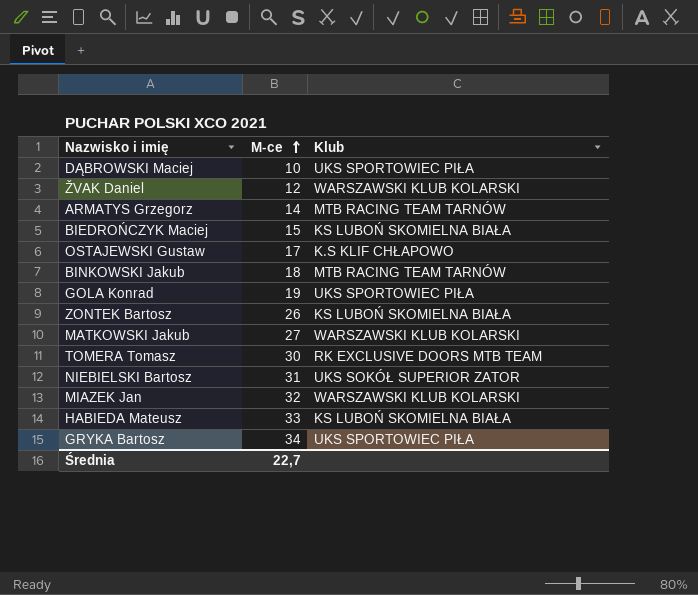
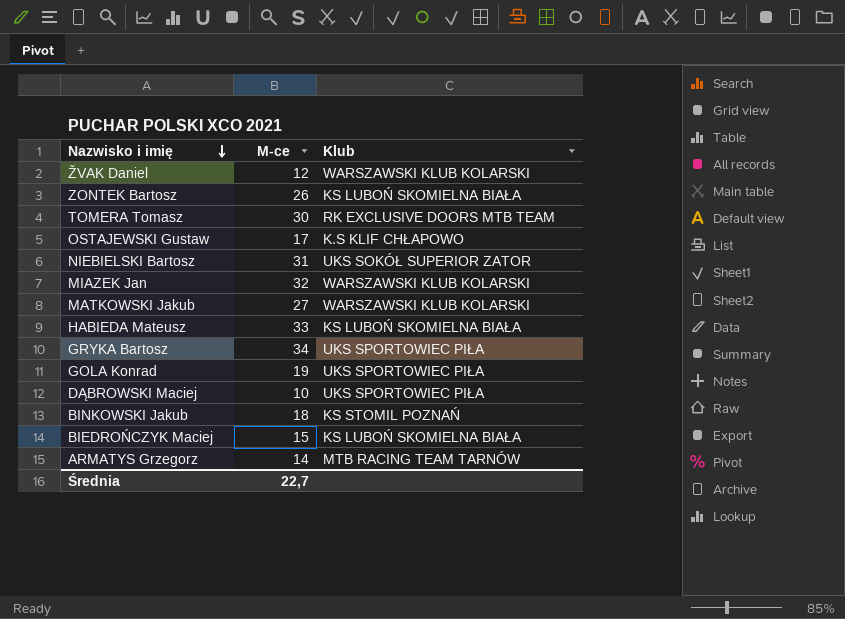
row order: M-ce ascending -> Nazwisko i imię descending
BINKOWSKI Jakub | Klub: MTB RACING TEAM TARNÓW -> KS STOMIL POZNAŃ

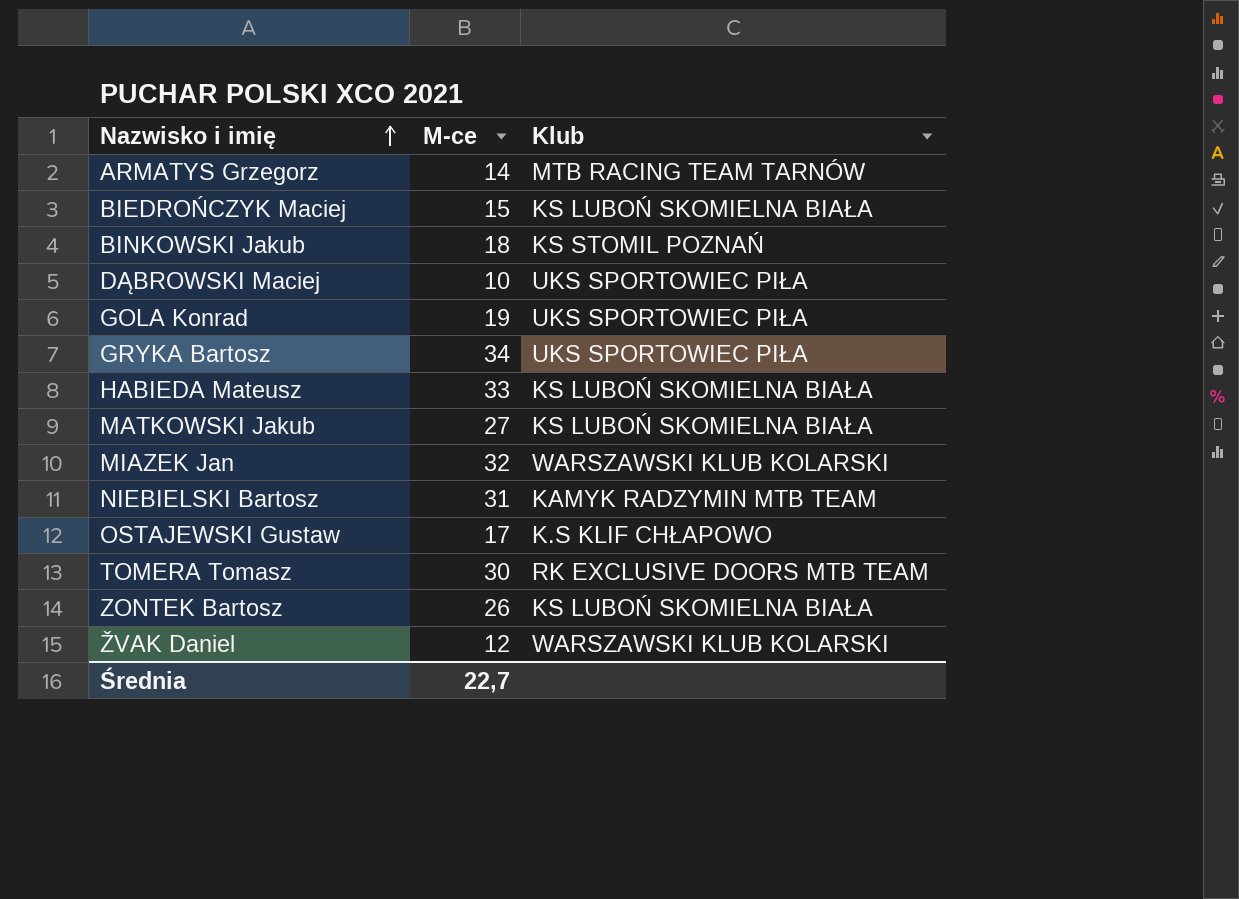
row order: Nazwisko i imię descending -> Nazwisko i imię ascending
MATKOWSKI Jakub | Klub: WARSZAWSKI KLUB KOLARSKI -> KS LUBOŃ SKOMIELNA BIAŁA
NIEBIELSKI Bartosz | Klub: UKS SOKÓŁ SUPERIOR ZATOR -> KAMYK RADZYMIN MTB TEAM

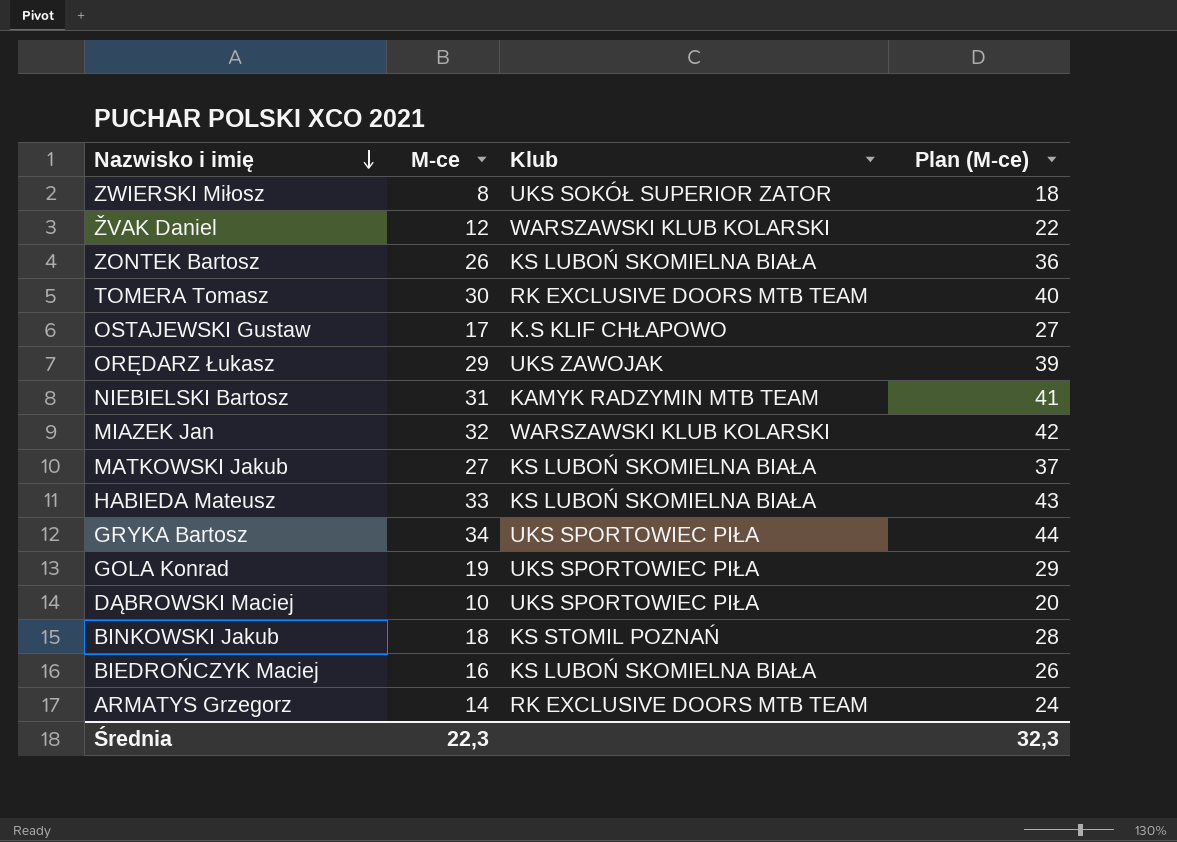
row order: Nazwisko i imię ascending -> Nazwisko i imię descending
column Plan (M-ce) | formula: none -> [M-ce] + 10
row ZWIERSKI Miłosz: none -> 8 | UKS SOKÓŁ SUPERIOR ZATOR | 18
row ORĘDARZ Łukasz: none -> 29 | UKS ZAWOJAK | 39
BIEDROŃCZYK Maciej | M-ce: 15 -> 16
ARMATYS Grzegorz | Klub: MTB RACING TEAM TARNÓW -> RK EXCLUSIVE DOORS MTB TEAM
Średnia | M-ce: 22,7 -> 22,3

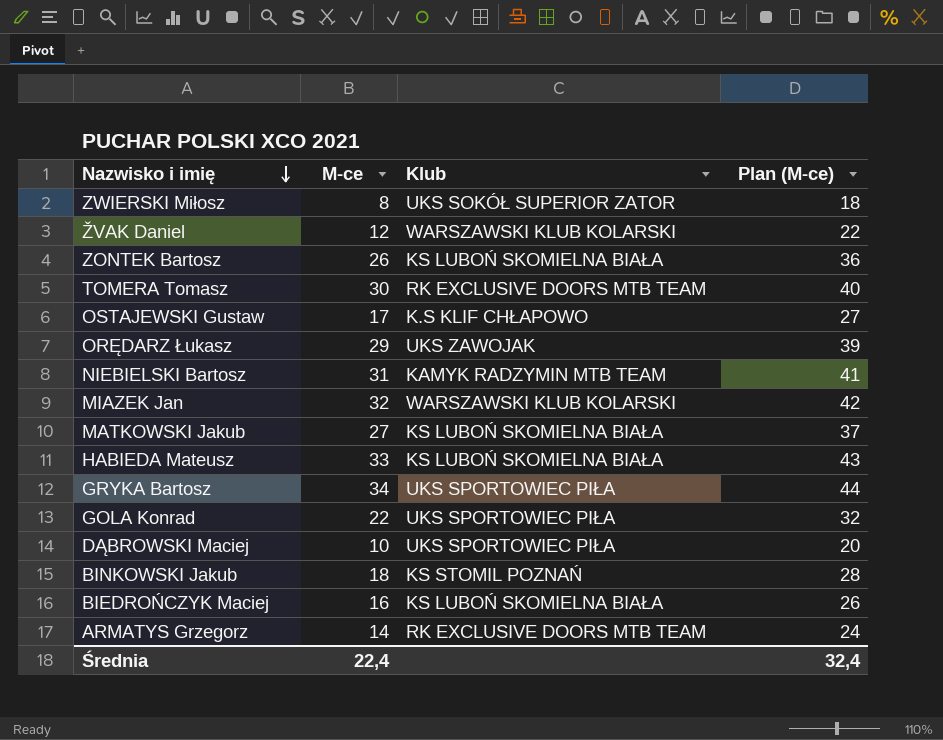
GOLA Konrad | M-ce: 19 -> 22
GOLA Konrad | Plan (M-ce): 29 -> 32
Średnia | M-ce: 22,3 -> 22,4
Średnia | Plan (M-ce): 32,3 -> 32,4

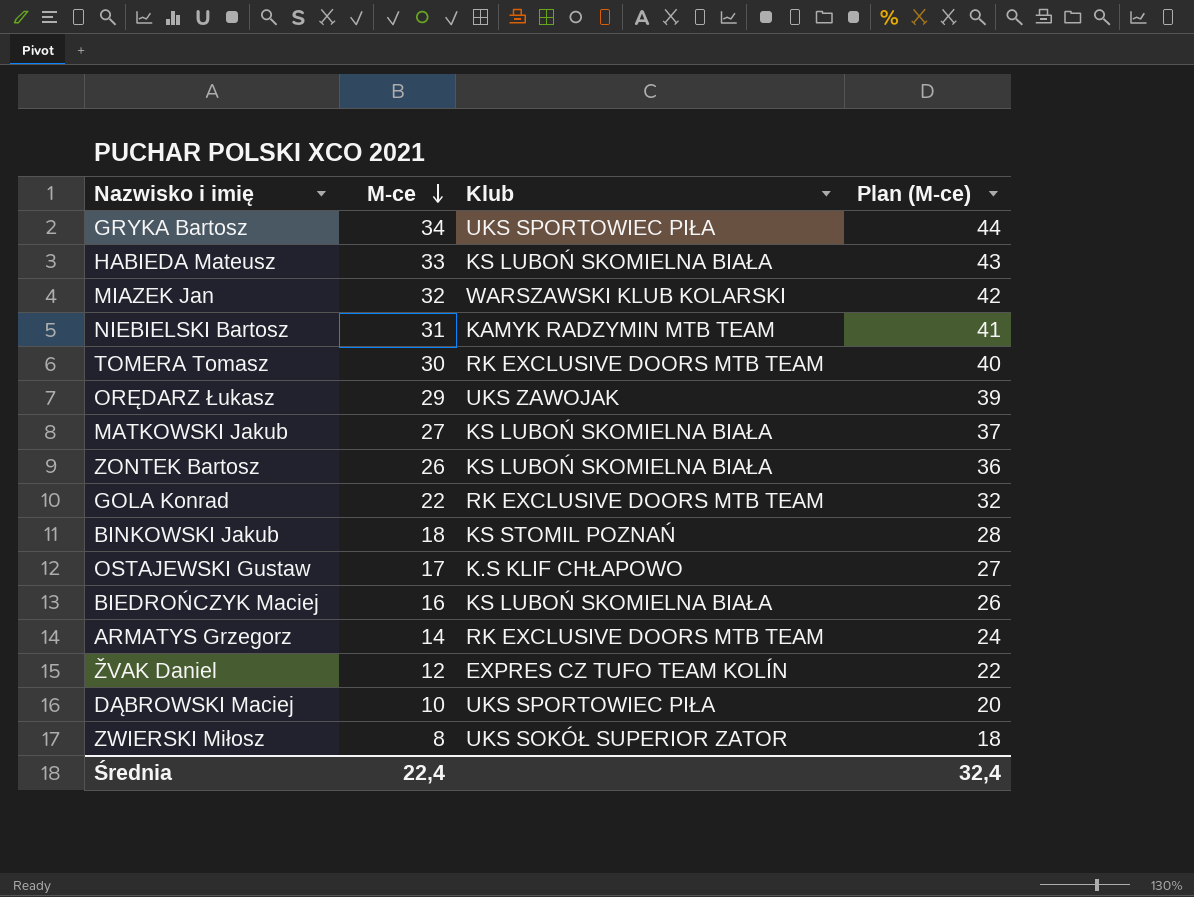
row order: Nazwisko i imię descending -> M-ce descending
GOLA Konrad | Klub: UKS SPORTOWIEC PIŁA -> RK EXCLUSIVE DOORS MTB TEAM
ŽVAK Daniel | Klub: WARSZAWSKI KLUB KOLARSKI -> EXPRES CZ TUFO TEAM KOLÍN

